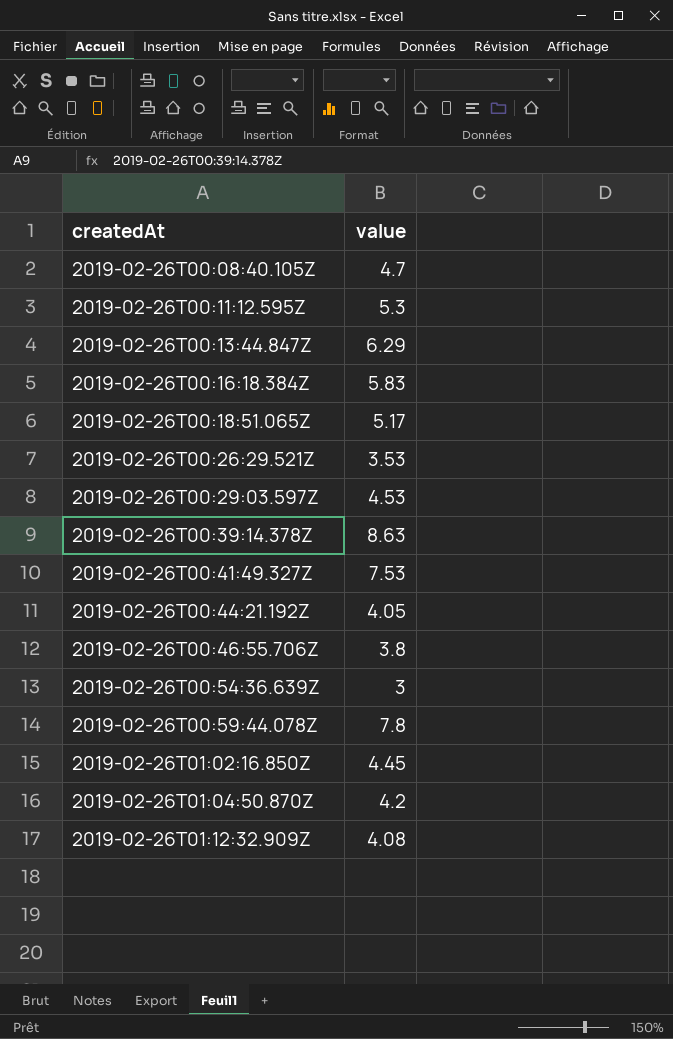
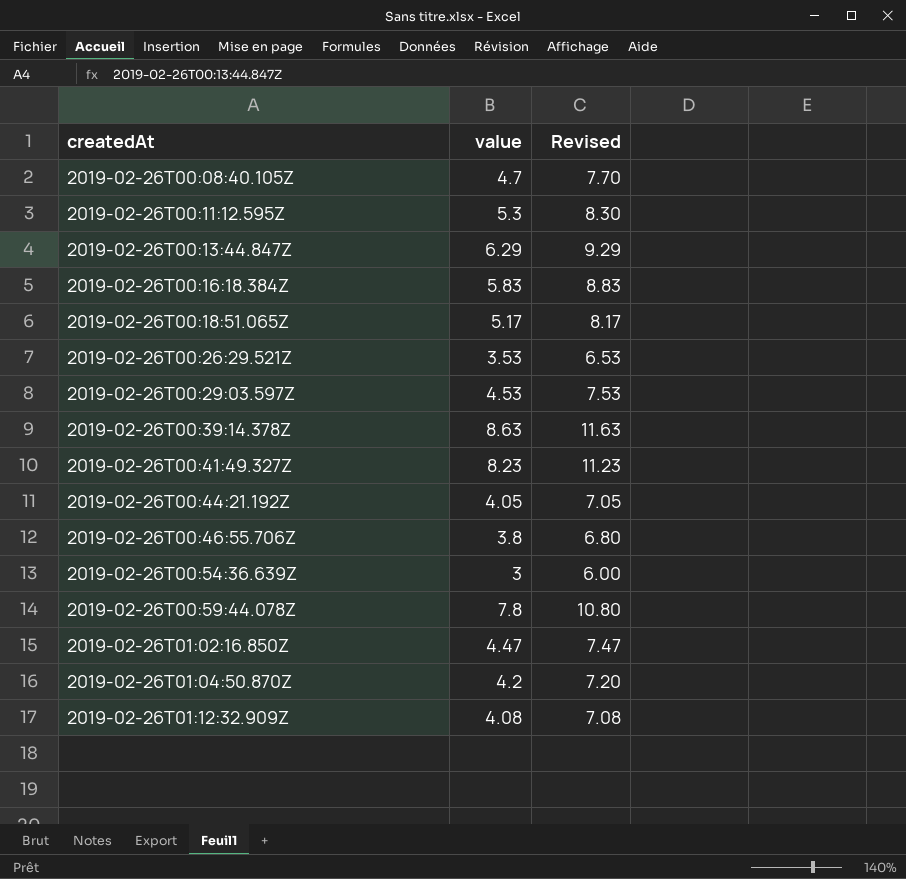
column Revised | formula: none -> [value] + 3
2019-02-26T00:41:49.327Z | value: 7.53 -> 8.23
2019-02-26T01:02:16.850Z | value: 4.45 -> 4.47

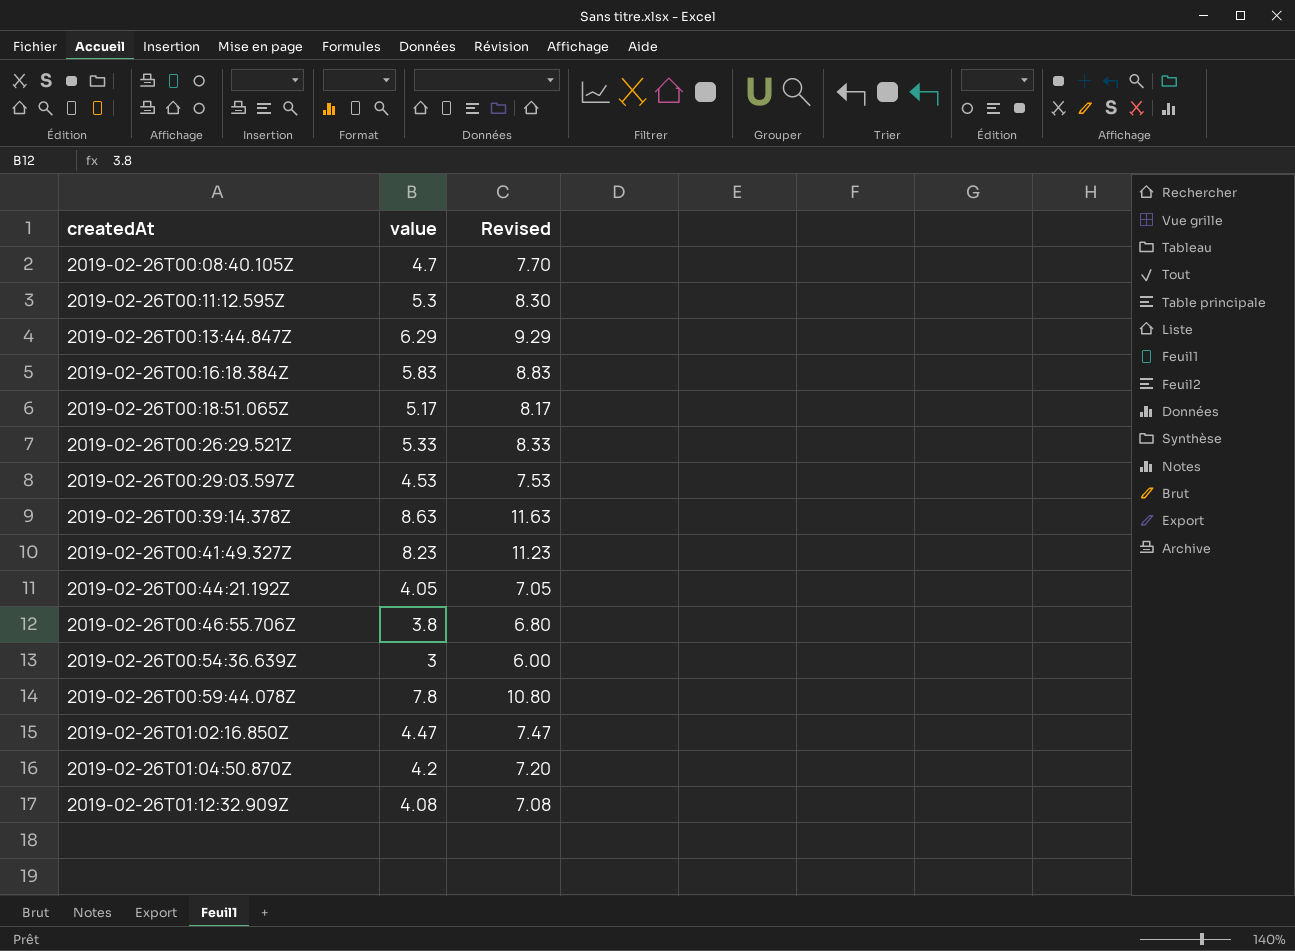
2019-02-26T00:26:29.521Z | value: 3.53 -> 5.33
2019-02-26T00:26:29.521Z | Revised: 6.53 -> 8.33

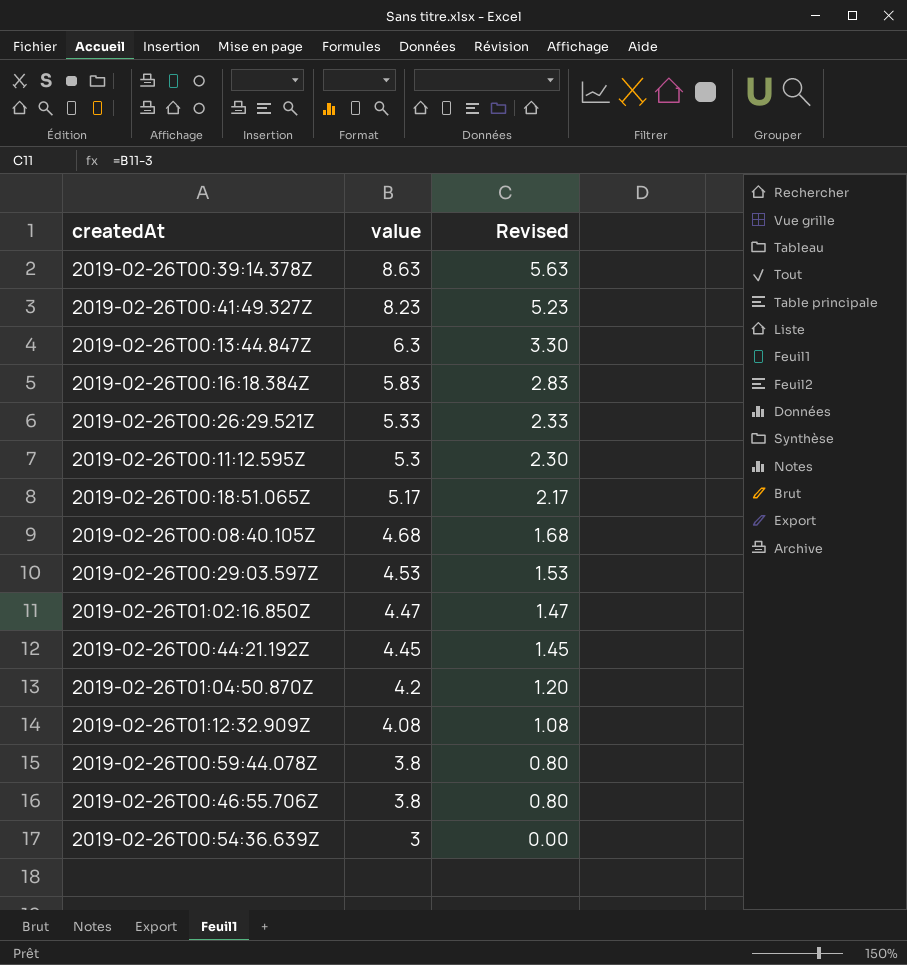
row order: createdAt ascending -> value descending
column Revised | formula: [value] + 3 -> [value] - 3
2019-02-26T00:13:44.847Z | value: 6.29 -> 6.3
2019-02-26T00:08:40.105Z | value: 4.7 -> 4.68
2019-02-26T00:44:21.192Z | value: 4.05 -> 4.45
2019-02-26T00:59:44.078Z | value: 7.8 -> 3.8

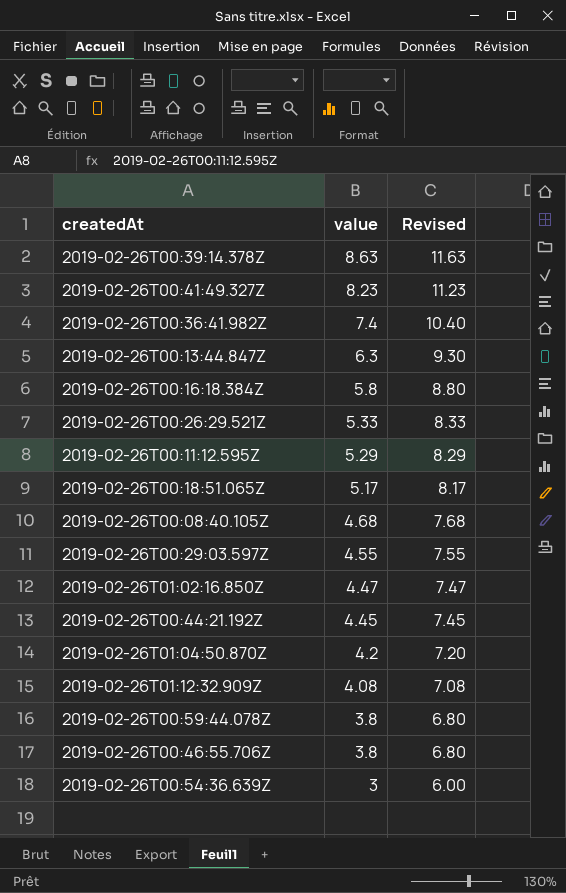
column Revised | formula: [value] - 3 -> [value] + 3
row 2019-02-26T00:36:41.982Z: none -> 7.4 | 10.40
2019-02-26T00:16:18.384Z | value: 5.83 -> 5.8
2019-02-26T00:11:12.595Z | value: 5.3 -> 5.29
2019-02-26T00:29:03.597Z | value: 4.53 -> 4.55

